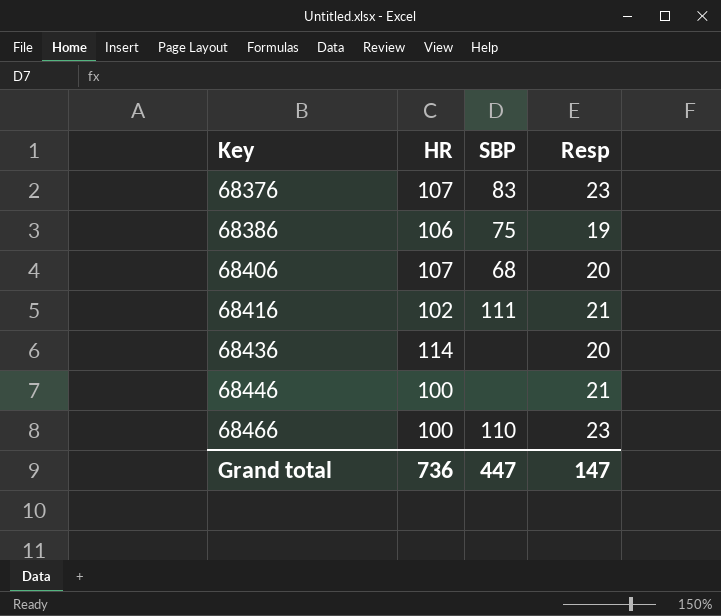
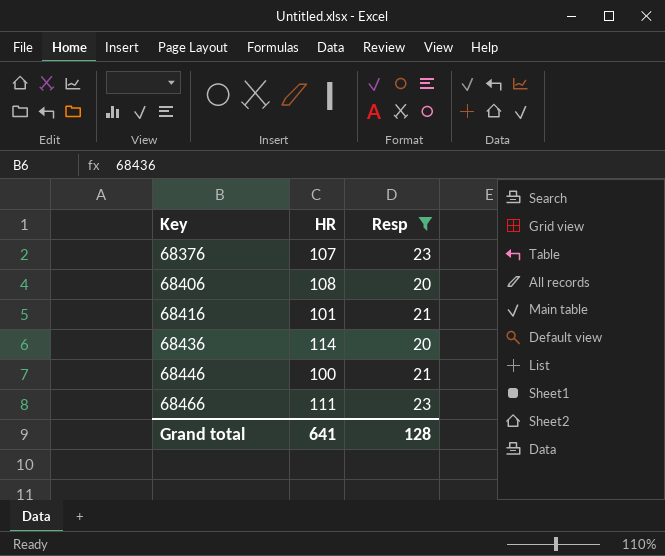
filter: none -> Resp != 19
column SBP | position: 3 -> none
68406 | HR: 107 -> 108
68416 | HR: 102 -> 101
68466 | HR: 100 -> 111
Grand total | HR: 736 -> 641
Grand total | Resp: 147 -> 128

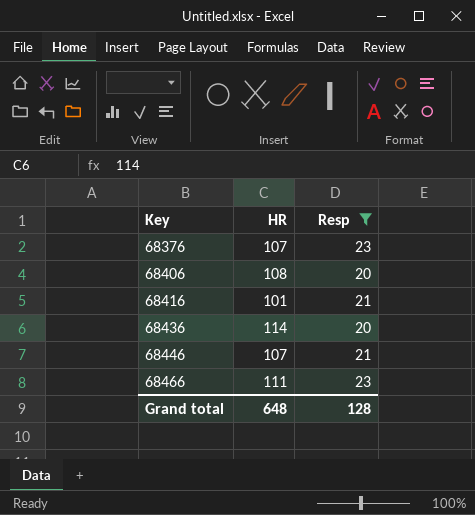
68446 | HR: 100 -> 107
Grand total | HR: 641 -> 648

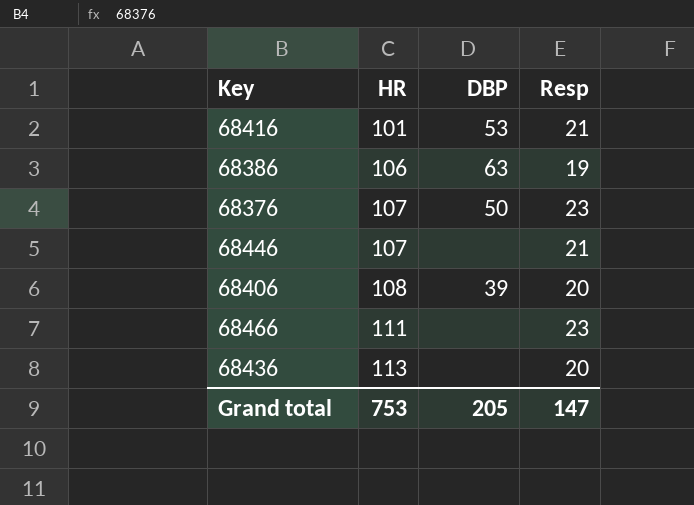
filter: Resp != 19 -> none
row order: Key ascending -> HR ascending
column DBP | position: none -> 3
68436 | HR: 114 -> 113
Grand total | HR: 648 -> 753
Grand total | Resp: 128 -> 147

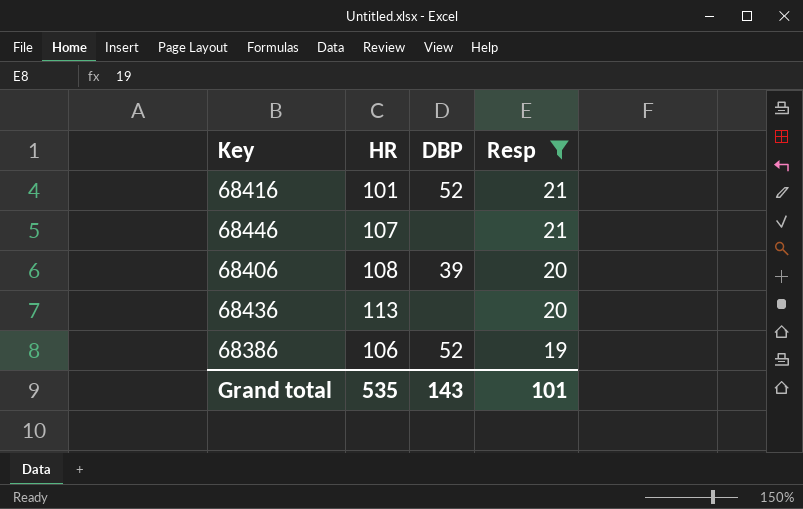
filter: none -> Resp != 23
row order: HR ascending -> Resp descending
68416 | DBP: 53 -> 52
68386 | DBP: 63 -> 52
Grand total | HR: 753 -> 535
Grand total | DBP: 205 -> 143
Grand total | Resp: 147 -> 101

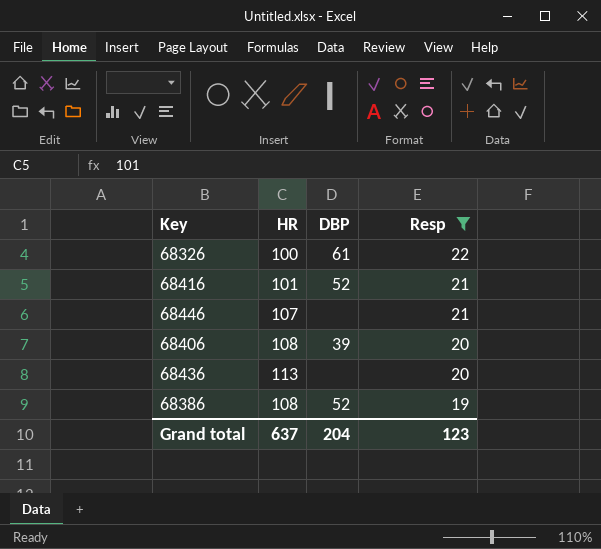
row 68326: none -> 100 | 61 | 22
68386 | HR: 106 -> 108
Grand total | HR: 535 -> 637
Grand total | DBP: 143 -> 204
Grand total | Resp: 101 -> 123

